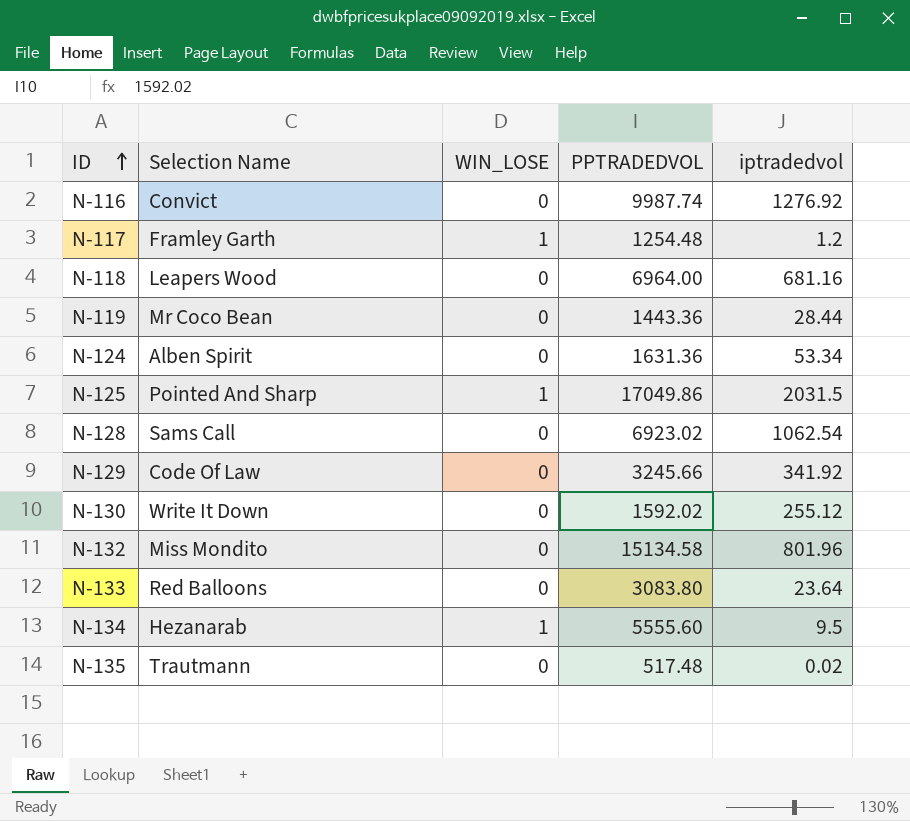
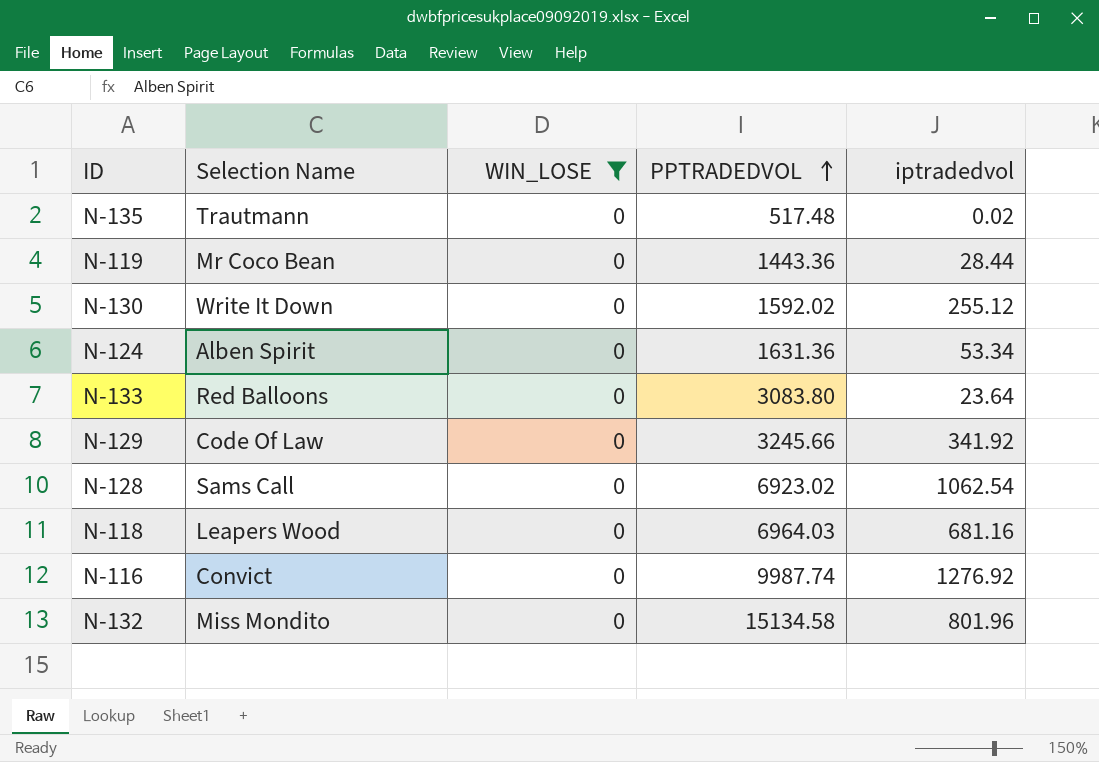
filter: none -> WIN_LOSE = 0
row order: ID ascending -> PPTRADEDVOL ascending
N-118 | PPTRADEDVOL: 6964.00 -> 6964.03

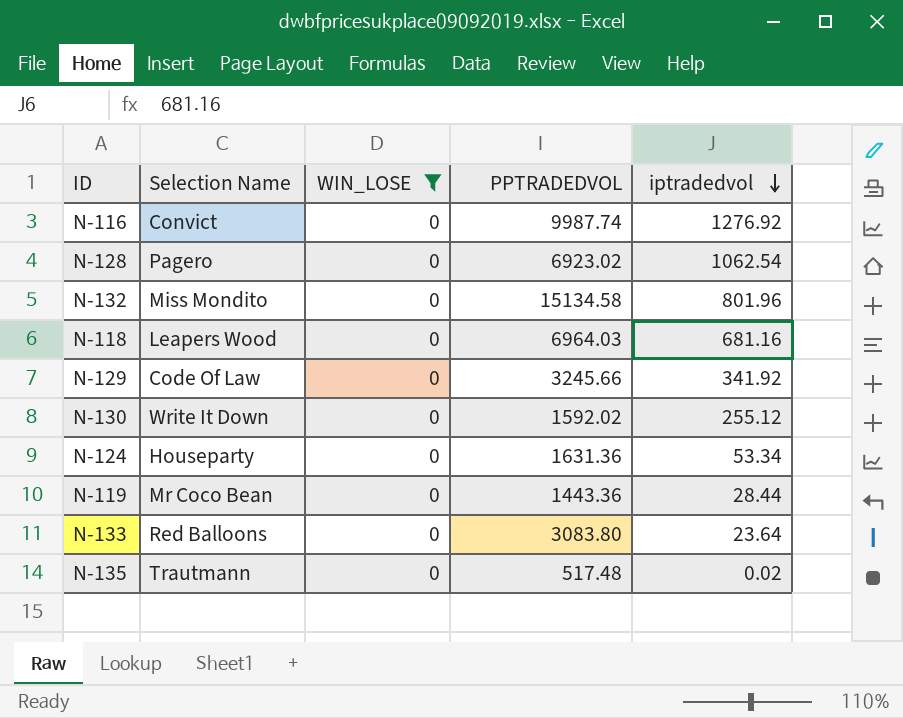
row order: PPTRADEDVOL ascending -> iptradedvol descending
N-128 | Selection Name: Sams Call -> Pagero
N-124 | Selection Name: Alben Spirit -> Houseparty

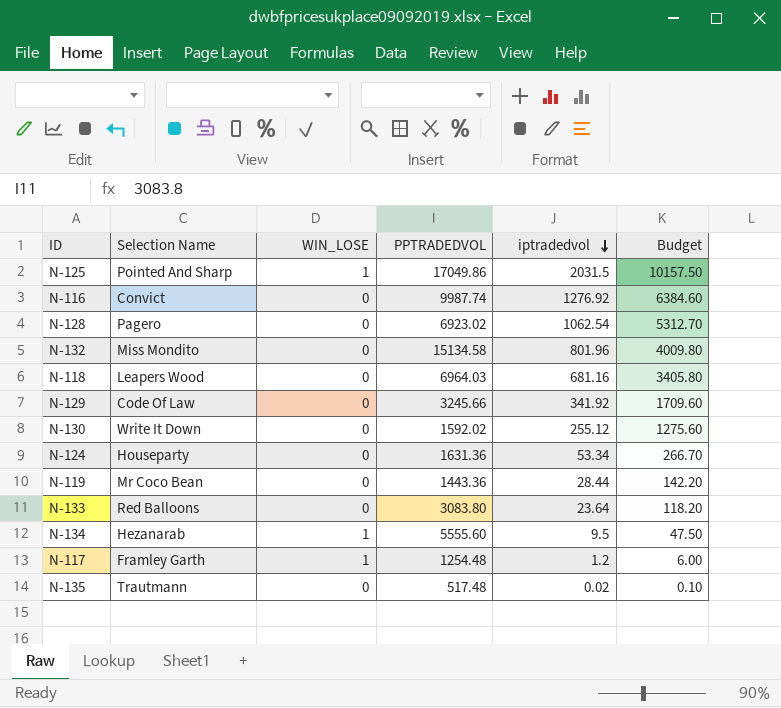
filter: WIN_LOSE = 0 -> none
column Budget | formula: none -> [iptradedvol] * 5

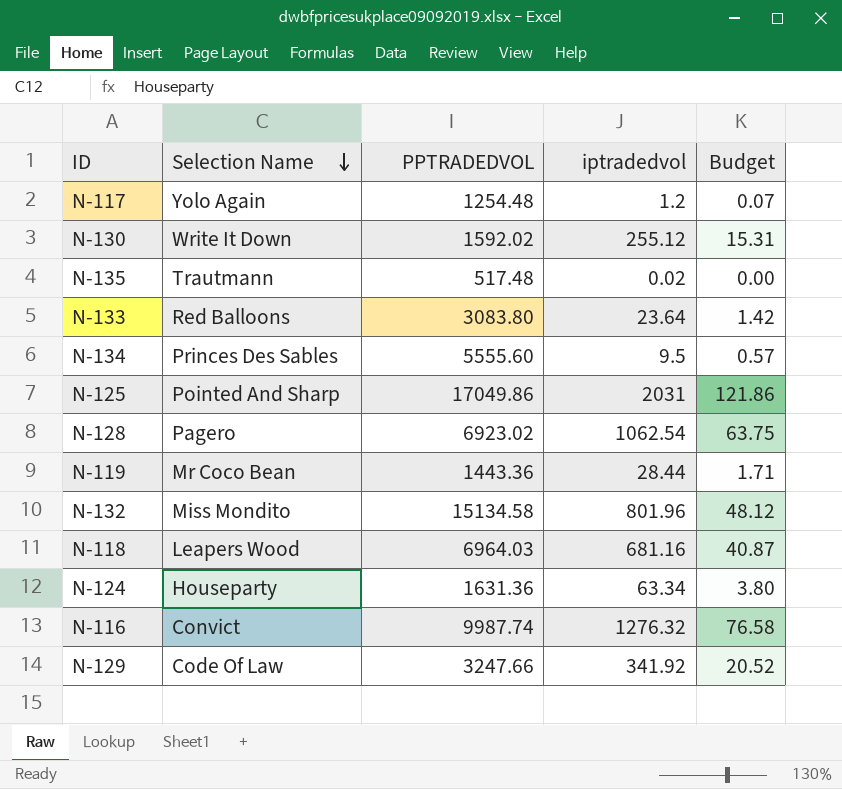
row order: iptradedvol descending -> Selection Name descending
column WIN_LOSE | position: 3 -> none
column Budget | formula: [iptradedvol] * 5 -> [iptradedvol] * 0.06
N-117 | Selection Name: Framley Garth -> Yolo Again
N-134 | Selection Name: Hezanarab -> Princes Des Sables
N-125 | iptradedvol: 2031.5 -> 2031
N-124 | iptradedvol: 53.34 -> 63.34
N-116 | iptradedvol: 1276.92 -> 1276.32
N-129 | PPTRADEDVOL: 3245.66 -> 3247.66

